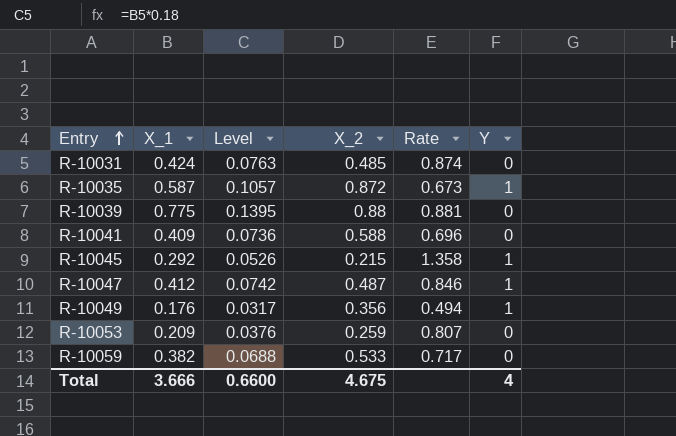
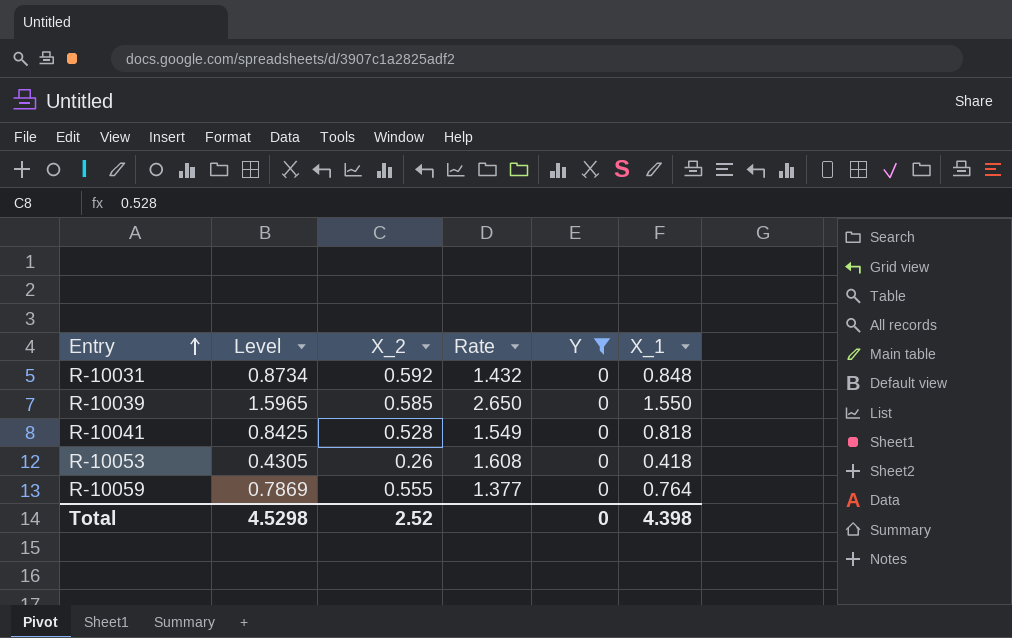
filter: none -> Y = 0
column Level | formula: [X_1] * 0.18 -> [X_1] * 1.03
column X_1 | position: 2 -> 6
R-10031 | X_2: 0.485 -> 0.592
R-10031 | Rate: 0.874 -> 1.432
R-10031 | X_1: 0.424 -> 0.848
R-10039 | X_2: 0.88 -> 0.585
R-10039 | Rate: 0.881 -> 2.650
R-10039 | X_1: 0.775 -> 1.550
R-10041 | X_2: 0.588 -> 0.528
R-10041 | Rate: 0.696 -> 1.549
R-10041 | X_1: 0.409 -> 0.818
R-10053 | X_2: 0.259 -> 0.26
R-10053 | Rate: 0.807 -> 1.608
R-10053 | X_1: 0.209 -> 0.418
R-10059 | X_2: 0.533 -> 0.555
R-10059 | Rate: 0.717 -> 1.377
R-10059 | X_1: 0.382 -> 0.764
Total | Level: 0.6600 -> 4.5298
Total | X_2: 4.675 -> 2.52
Total | Y: 4 -> 0
Total | X_1: 3.666 -> 4.398

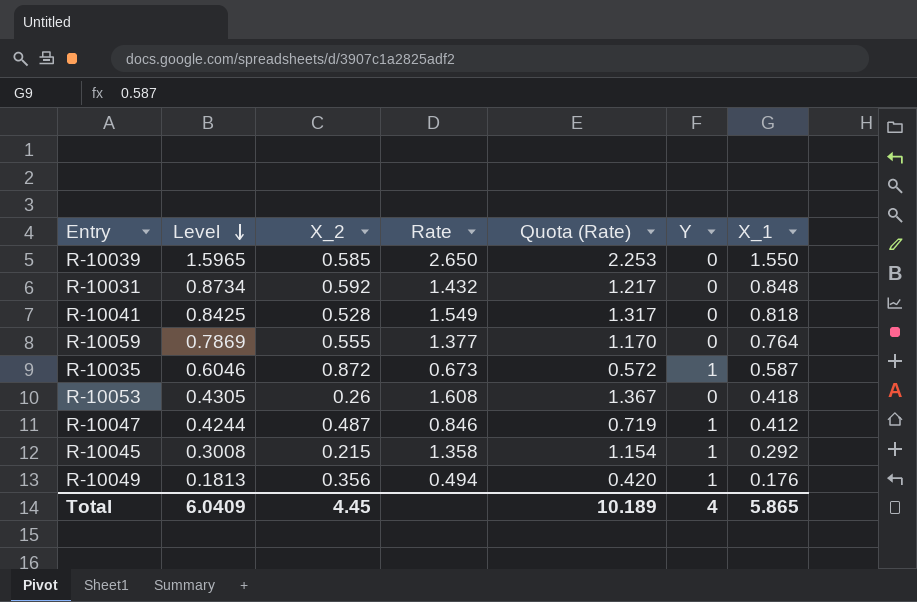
filter: Y = 0 -> none
row order: Entry ascending -> Level descending
column Quota (Rate) | formula: none -> [Rate] * 0.85
Total | Level: 4.5298 -> 6.0409
Total | X_2: 2.52 -> 4.45
Total | Y: 0 -> 4
Total | X_1: 4.398 -> 5.865

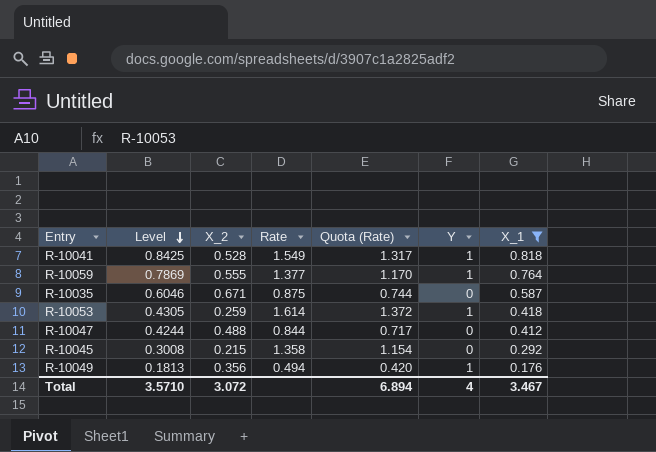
filter: none -> X_1 <= 0.818
R-10041 | Y: 0 -> 1
R-10059 | Y: 0 -> 1
R-10035 | X_2: 0.872 -> 0.671
R-10035 | Rate: 0.673 -> 0.875
R-10035 | Quota (Rate): 0.572 -> 0.744
R-10035 | Y: 1 -> 0
R-10053 | X_2: 0.26 -> 0.259
R-10053 | Rate: 1.608 -> 1.614
R-10053 | Quota (Rate): 1.367 -> 1.372
R-10053 | Y: 0 -> 1
R-10047 | X_2: 0.487 -> 0.488
R-10047 | Rate: 0.846 -> 0.844
R-10047 | Quota (Rate): 0.719 -> 0.717
R-10047 | Y: 1 -> 0
R-10045 | Y: 1 -> 0
Total | Level: 6.0409 -> 3.5710
Total | X_2: 4.45 -> 3.072
Total | Quota (Rate): 10.189 -> 6.894
Total | X_1: 5.865 -> 3.467

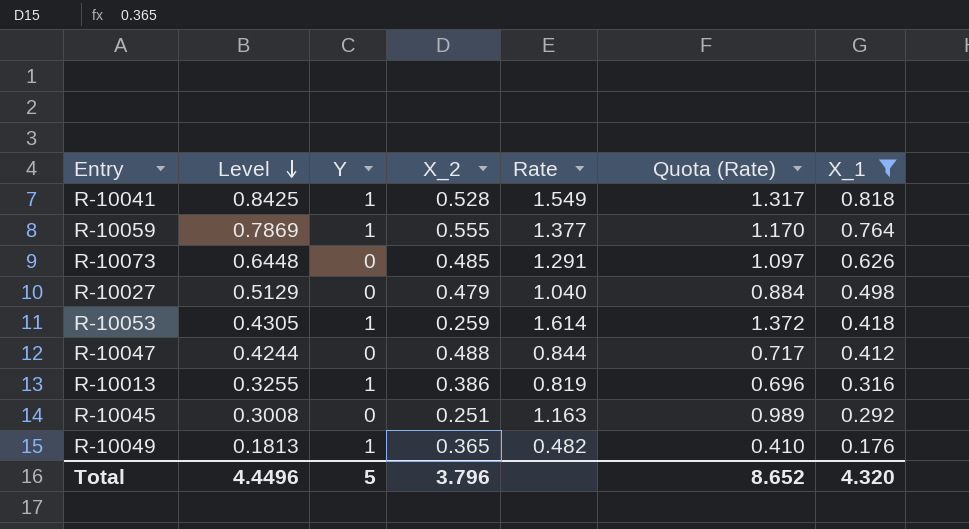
column Y | position: 6 -> 3
row R-10035: 0.6046 | 0.671 | 0.875 | 0.744 | 0 | 0.587 -> none
row R-10073: none -> 0.6448 | 0 | 0.485 | 1.291 | 1.097 | 0.626
row R-10027: none -> 0.5129 | 0 | 0.479 | 1.040 | 0.884 | 0.498
row R-10013: none -> 0.3255 | 1 | 0.386 | 0.819 | 0.696 | 0.316
R-10045 | X_2: 0.215 -> 0.251
R-10045 | Rate: 1.358 -> 1.163
R-10045 | Quota (Rate): 1.154 -> 0.989
R-10049 | X_2: 0.356 -> 0.365
R-10049 | Rate: 0.494 -> 0.482
R-10049 | Quota (Rate): 0.420 -> 0.410
Total | Level: 3.5710 -> 4.4496
Total | Y: 4 -> 5
Total | X_2: 3.072 -> 3.796
Total | Quota (Rate): 6.894 -> 8.652
Total | X_1: 3.467 -> 4.320

